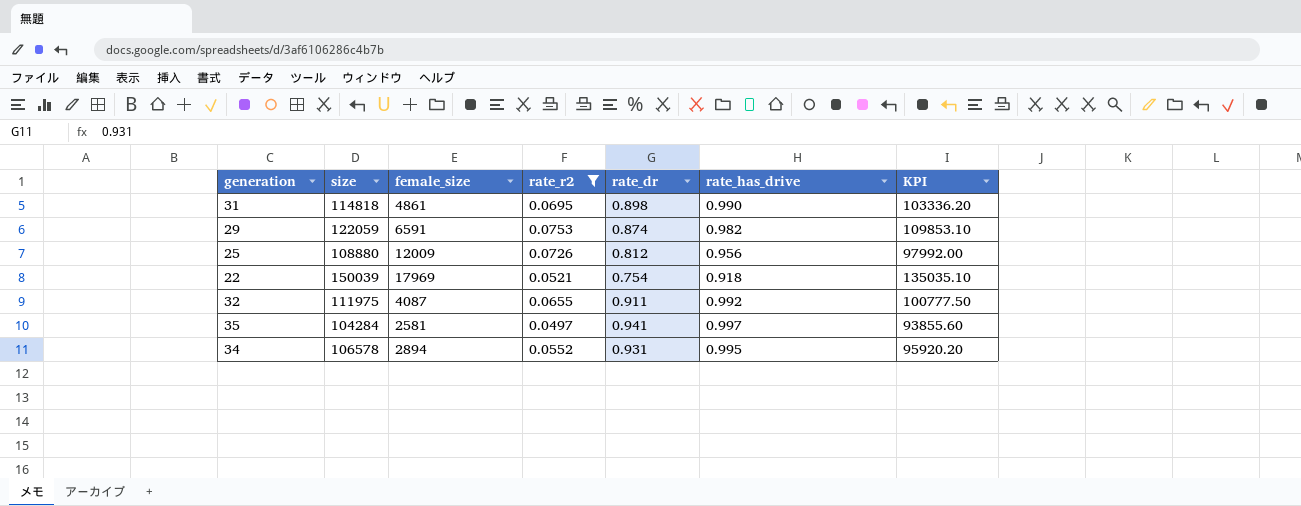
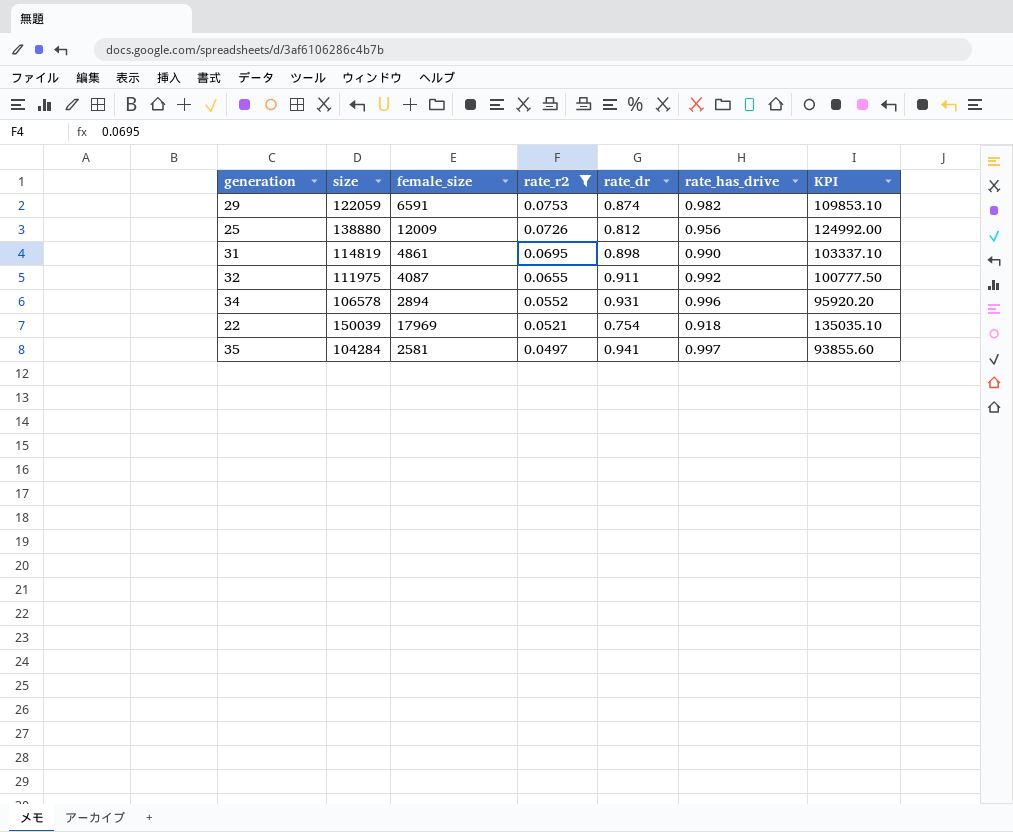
row order: none -> rate_r2 descending
25 | size: 108880 -> 138880
25 | KPI: 97992.00 -> 124992.00
31 | size: 114818 -> 114819
31 | KPI: 103336.20 -> 103337.10
34 | rate_has_drive: 0.995 -> 0.996

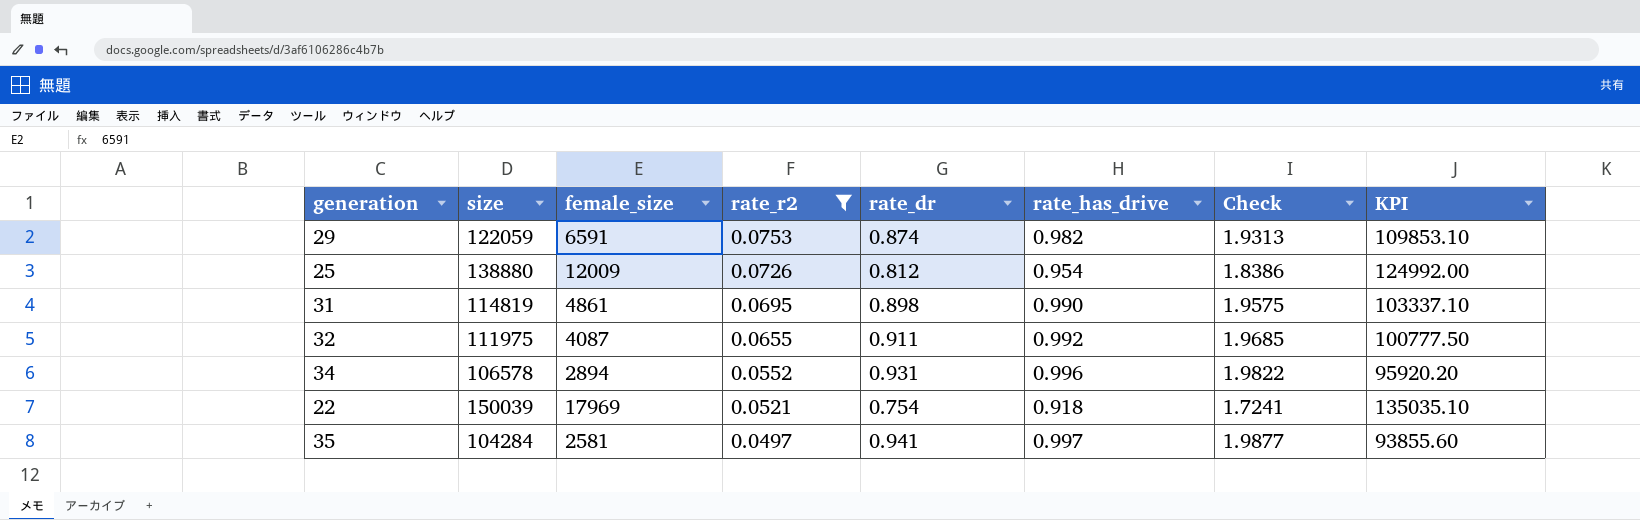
column Check | formula: none -> [rate_r2] + [rate_dr] + [rate_has_drive]
25 | rate_has_drive: 0.956 -> 0.954

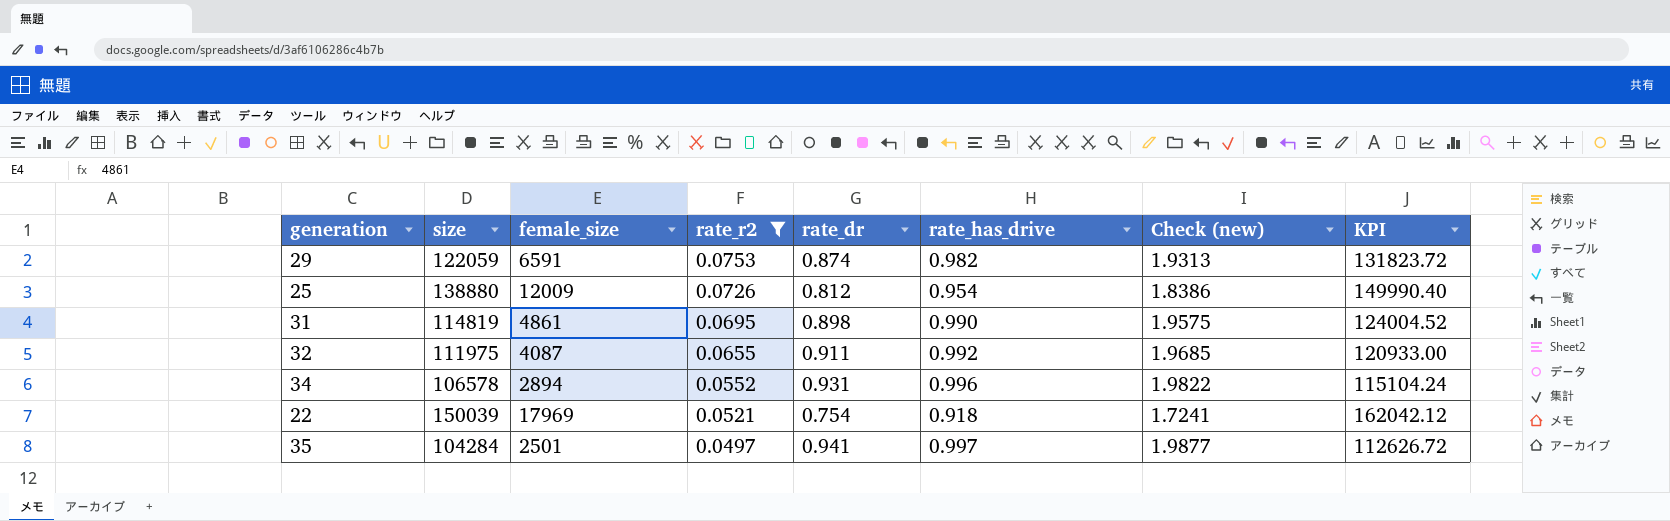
column name: Check -> Check (new)
column KPI | formula: [size] * 0.9 -> [size] * 1.08
35 | female_size: 2581 -> 2501

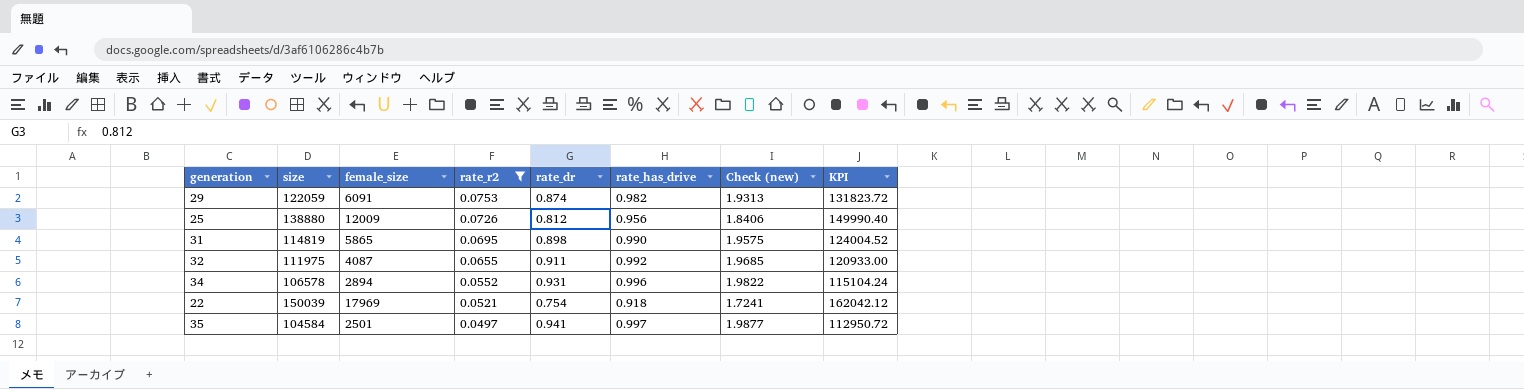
29 | female_size: 6591 -> 6091
25 | rate_has_drive: 0.954 -> 0.956
25 | Check (new): 1.8386 -> 1.8406
31 | female_size: 4861 -> 5865
35 | size: 104284 -> 104584
35 | KPI: 112626.72 -> 112950.72

